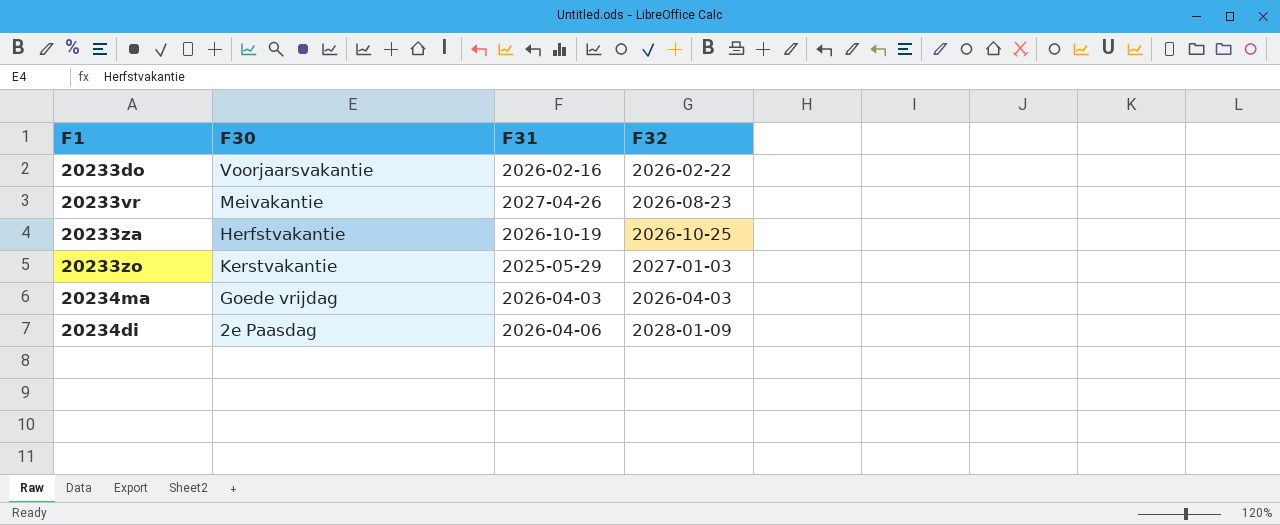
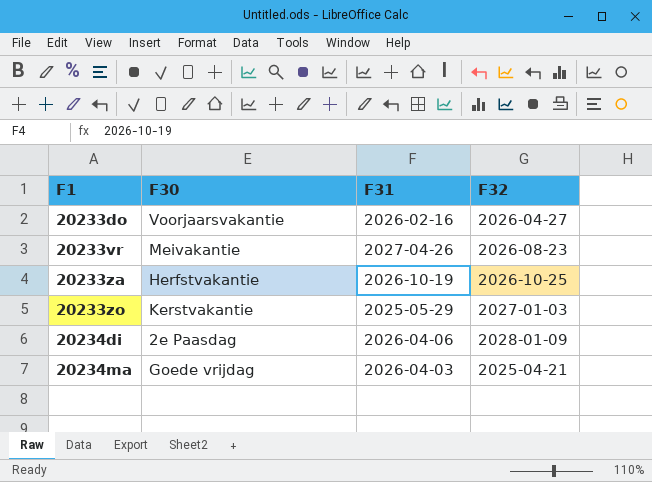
row order: none -> F1 ascending
20233do | F32: 2026-02-22 -> 2026-04-27
20234ma | F32: 2026-04-03 -> 2025-04-21

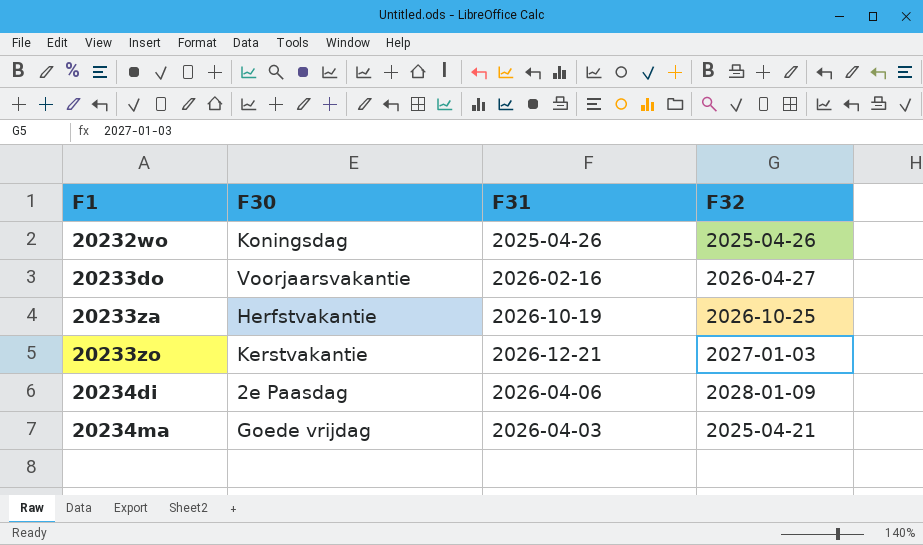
row 20233vr: Meivakantie | 2027-04-26 | 2026-08-23 -> none
row 20232wo: none -> Koningsdag | 2025-04-26 | 2025-04-26
20233zo | F31: 2025-05-29 -> 2026-12-21

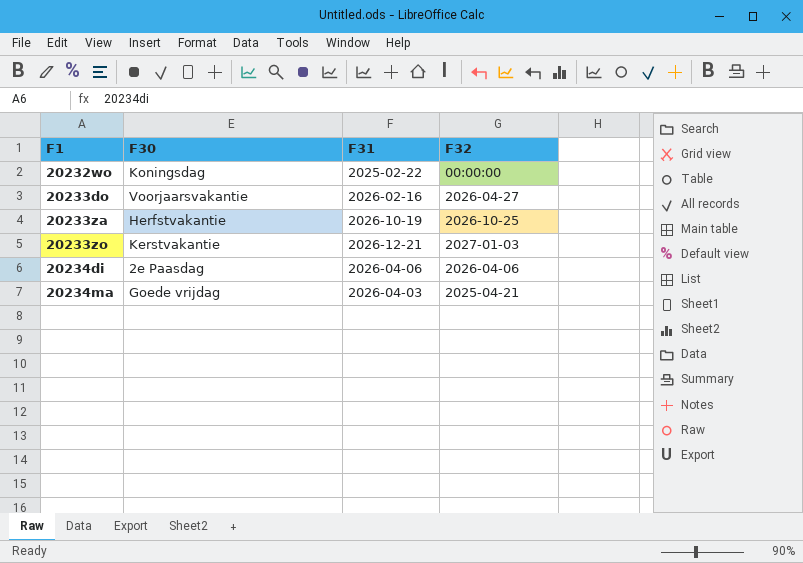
20232wo | F31: 2025-04-26 -> 2025-02-22
20232wo | F32: 2025-04-26 -> 00:00:00
20234di | F32: 2028-01-09 -> 2026-04-06

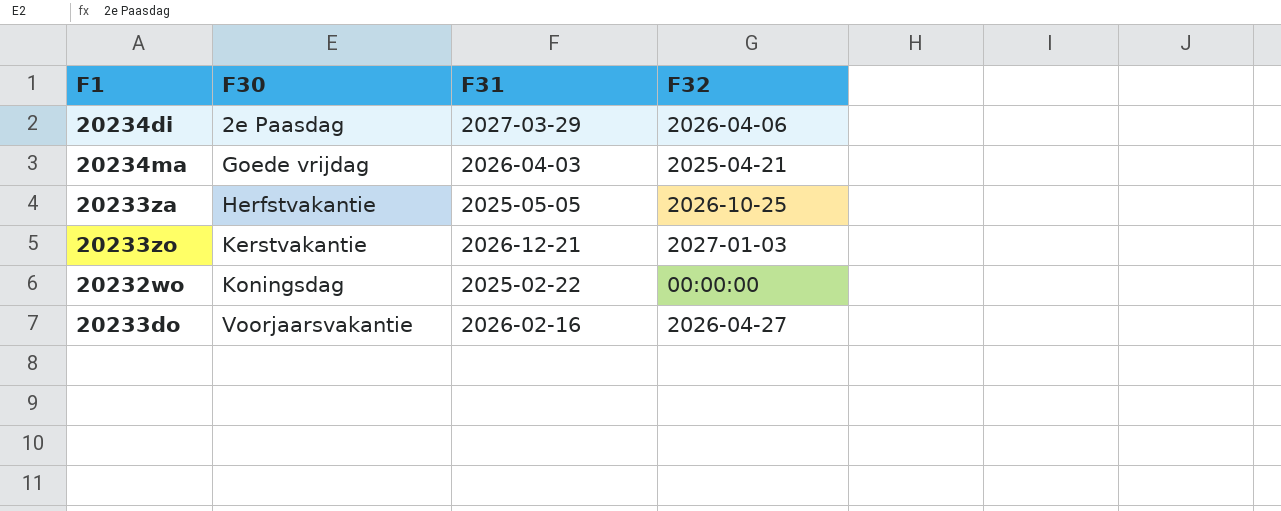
row order: F1 ascending -> F30 ascending
20234di | F31: 2026-04-06 -> 2027-03-29
20233za | F31: 2026-10-19 -> 2025-05-05

